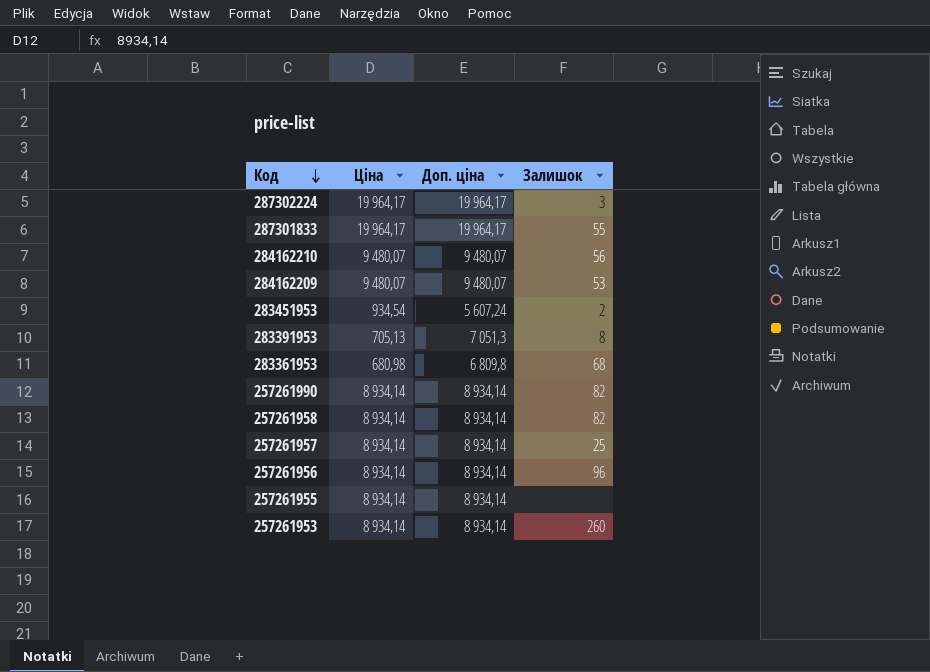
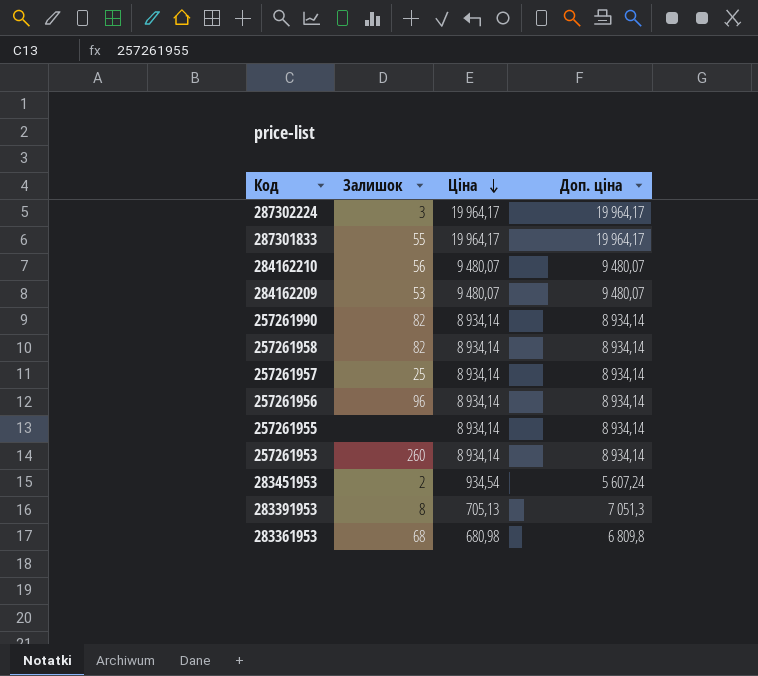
row order: Код descending -> Ціна descending
column Залишок | position: 4 -> 2

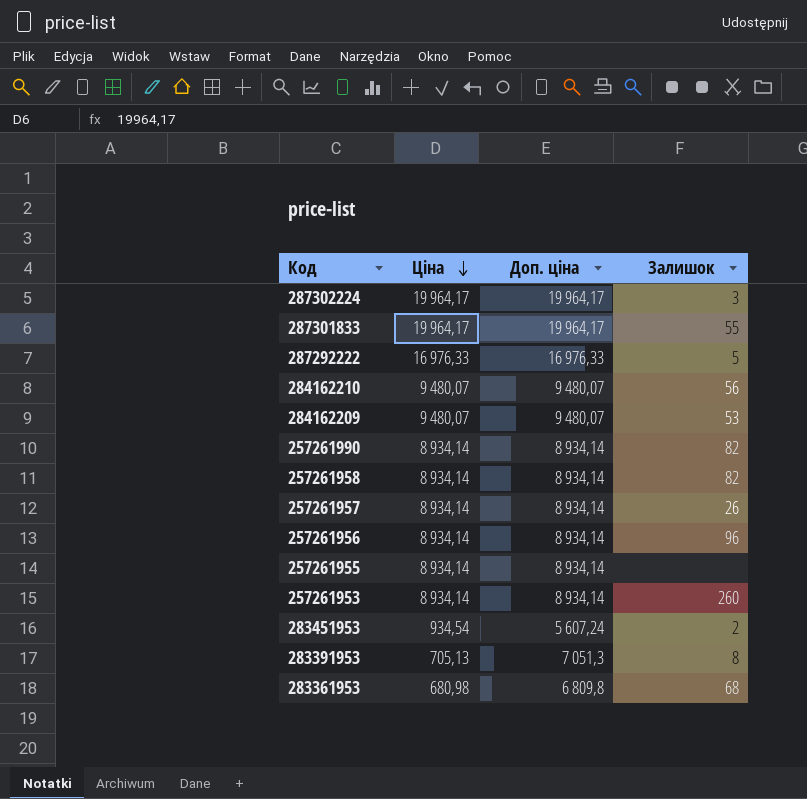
column Залишок | position: 2 -> 4
row 287292222: none -> 16 976,33 | 16 976,33 | 5
257261957 | Залишок: 25 -> 26

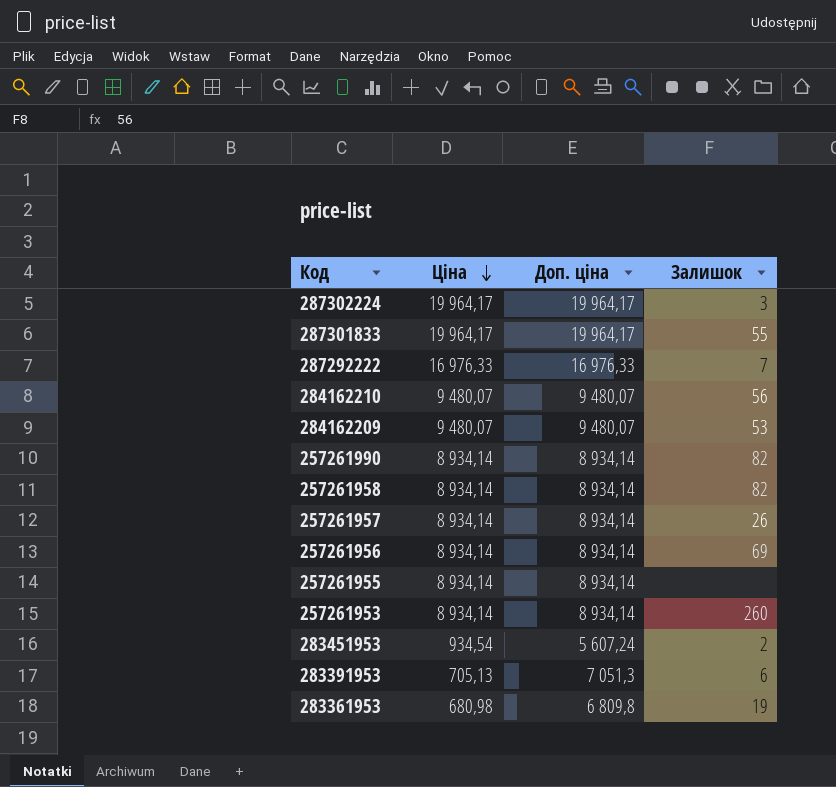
287292222 | Залишок: 5 -> 7
257261956 | Залишок: 96 -> 69
283391953 | Залишок: 8 -> 6
283361953 | Залишок: 68 -> 19

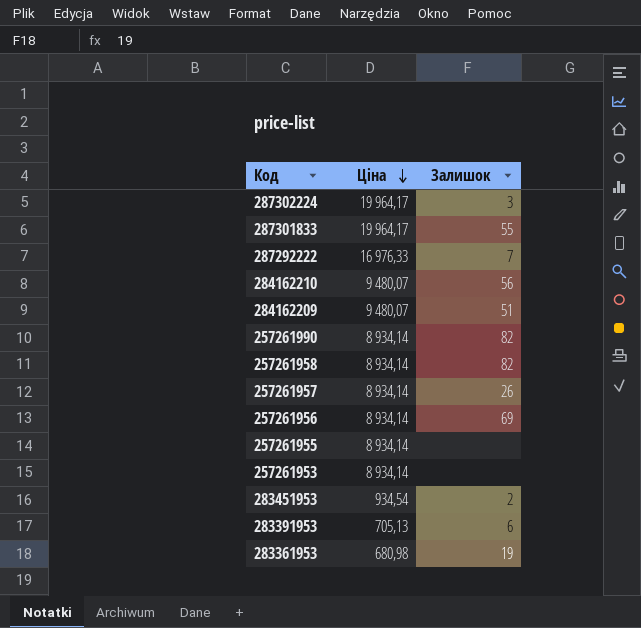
column Доп. ціна | position: 3 -> none
284162209 | Залишок: 53 -> 51
257261953 | Залишок: 260 -> none

